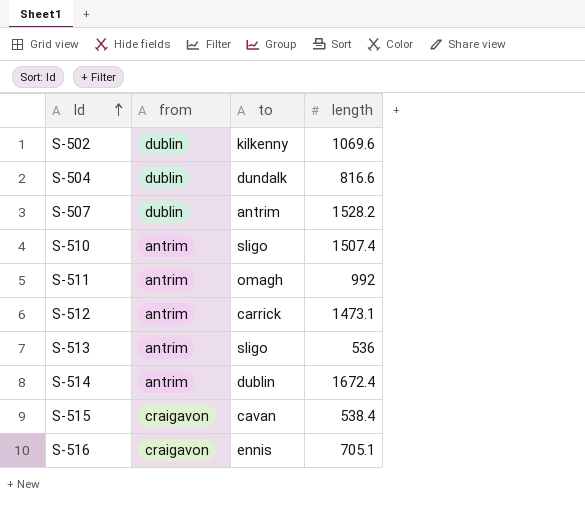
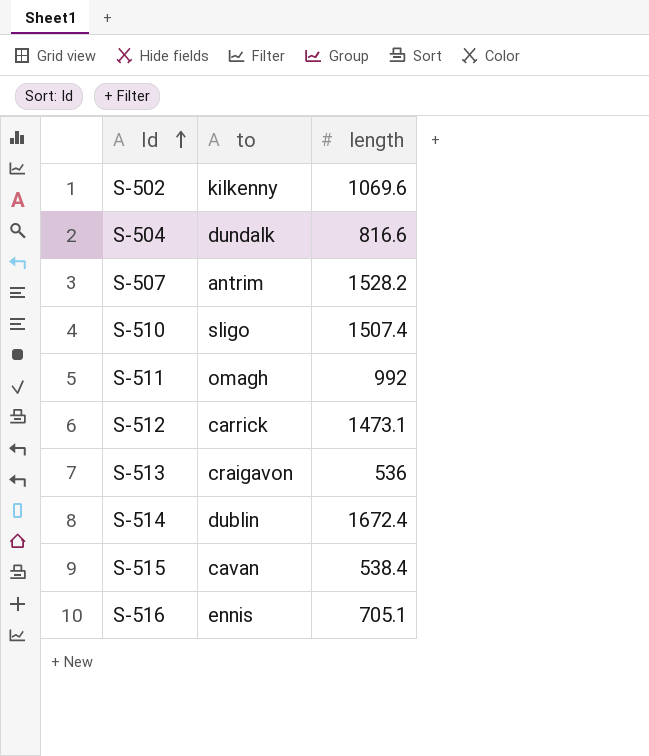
column from | position: 2 -> none
S-513 | to: sligo -> craigavon

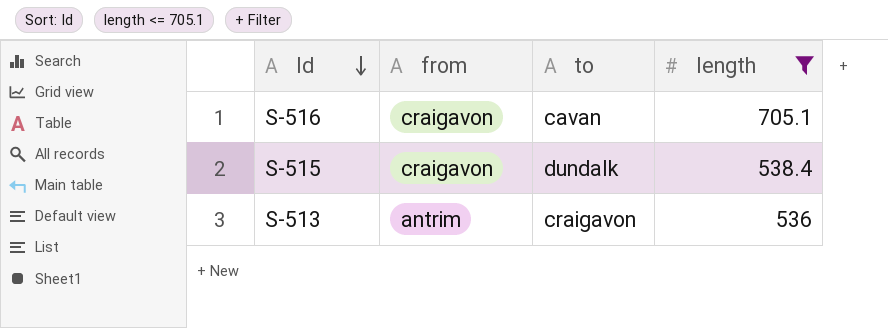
filter: none -> length <= 705.1
row order: Id ascending -> Id descending
column from | position: none -> 2
S-516 | to: ennis -> cavan
S-515 | to: cavan -> dundalk

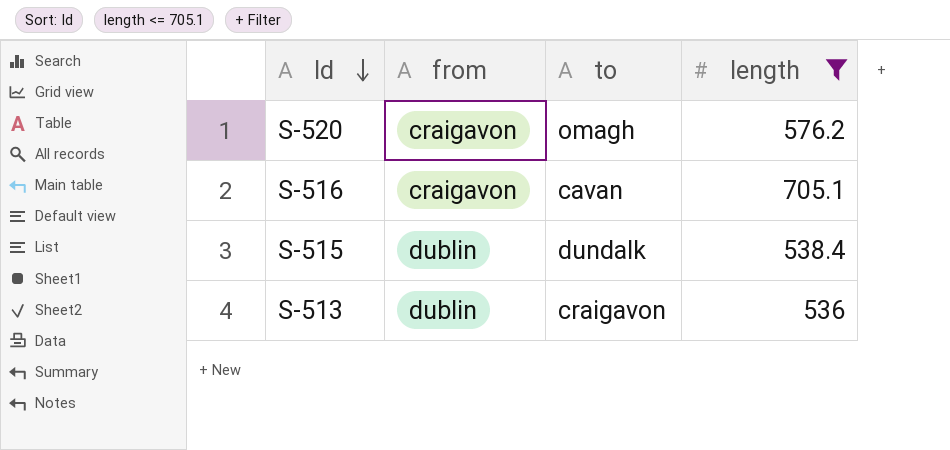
row S-520: none -> craigavon | omagh | 576.2
S-515 | from: craigavon -> dublin
S-513 | from: antrim -> dublin

